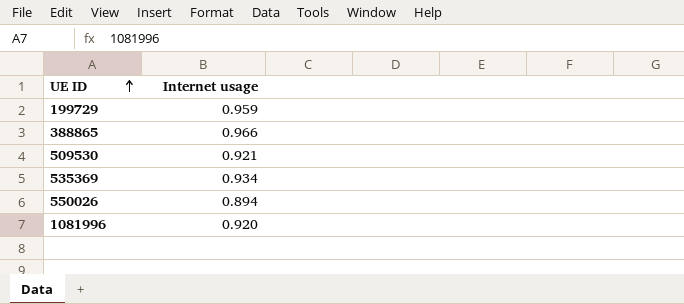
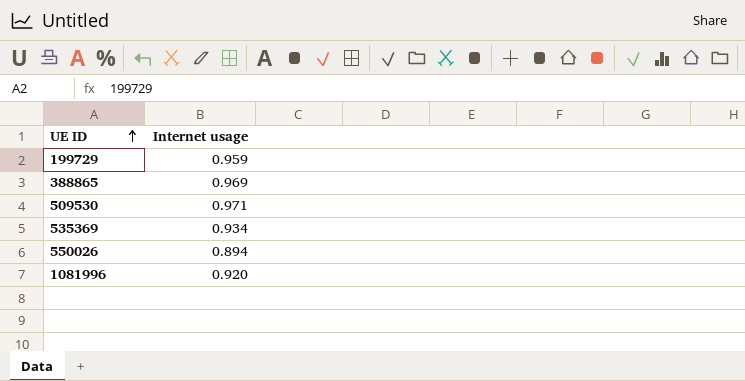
388865 | Internet usage: 0.966 -> 0.969
509530 | Internet usage: 0.921 -> 0.971

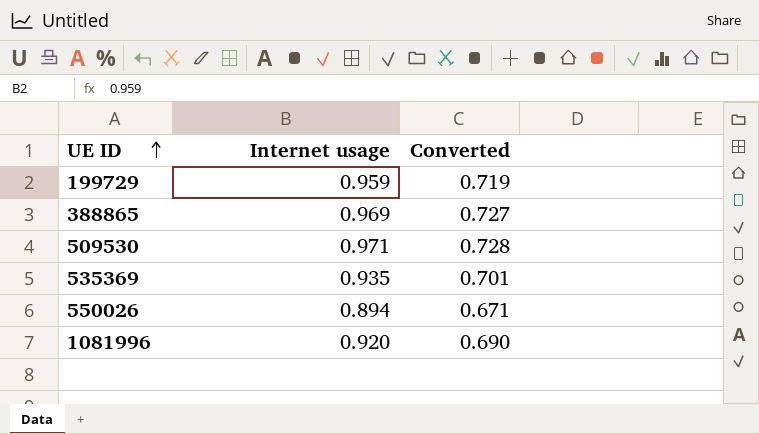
column Converted | formula: none -> [Internet usage] * 0.75
535369 | Internet usage: 0.934 -> 0.935

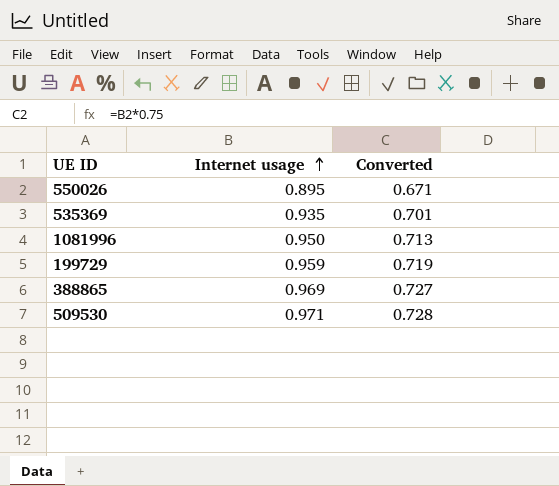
row order: UE ID ascending -> Internet usage ascending
550026 | Internet usage: 0.894 -> 0.895
1081996 | Internet usage: 0.920 -> 0.950
1081996 | Converted: 0.690 -> 0.713

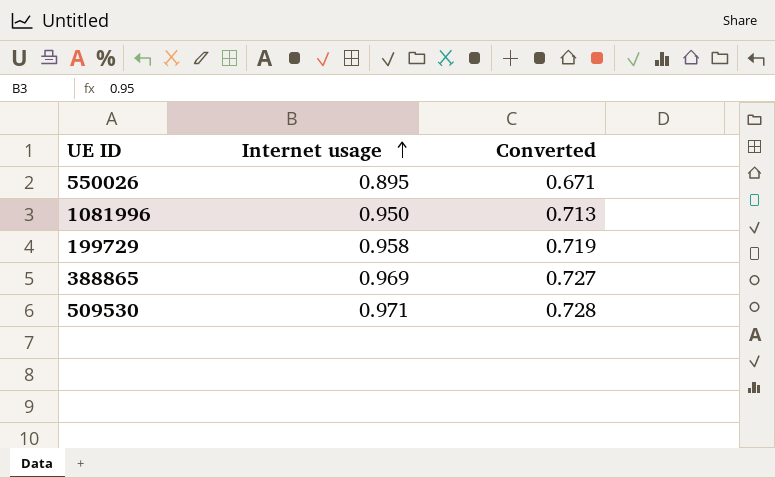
row 535369: 0.935 | 0.701 -> none
199729 | Internet usage: 0.959 -> 0.958

